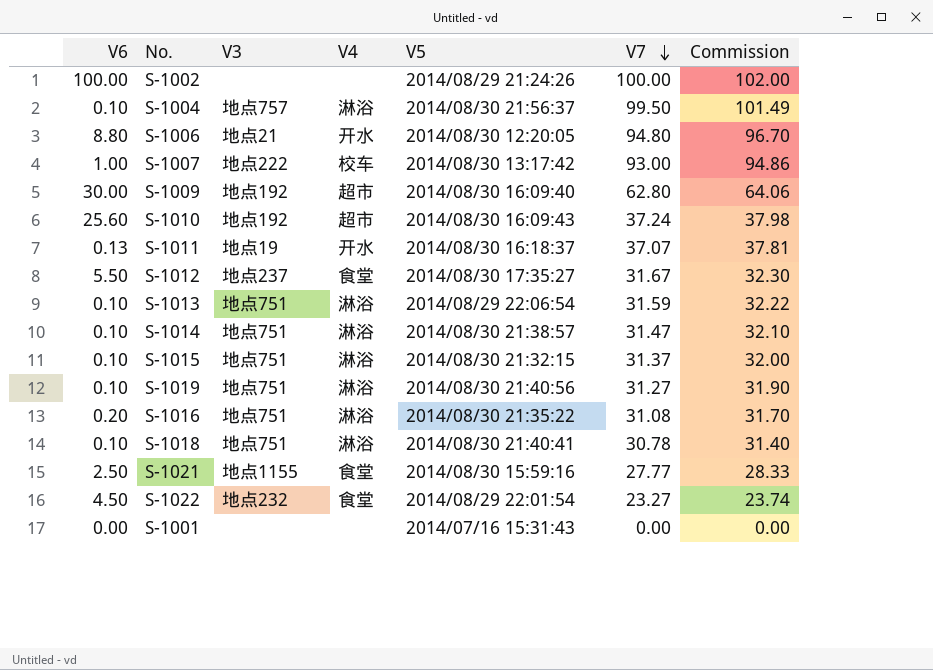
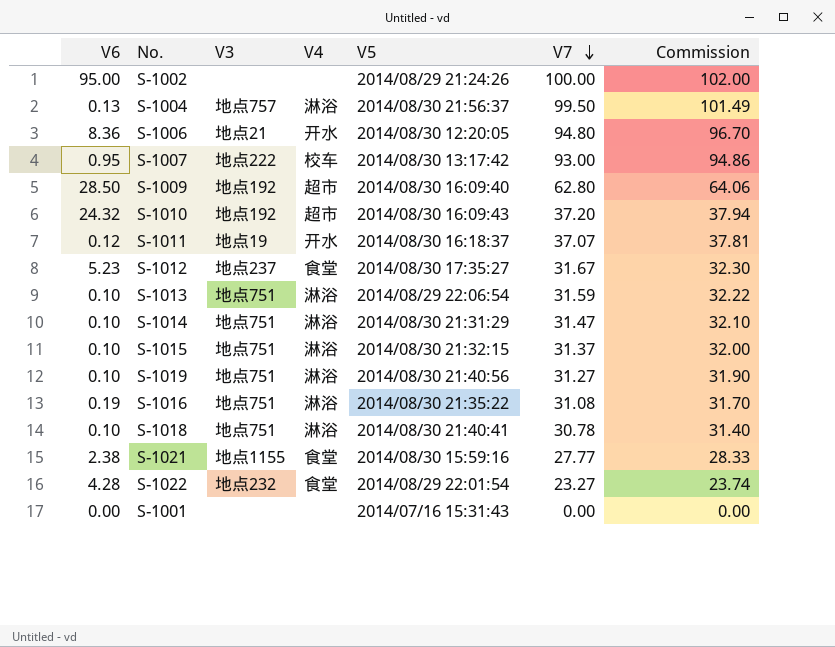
S-1002 | V6: 100.00 -> 95.00
S-1004 | V6: 0.10 -> 0.13
S-1006 | V6: 8.80 -> 8.36
S-1007 | V6: 1.00 -> 0.95
S-1009 | V6: 30.00 -> 28.50
S-1010 | V6: 25.60 -> 24.32
S-1010 | V7: 37.24 -> 37.20
S-1010 | Commission: 37.98 -> 37.94
S-1011 | V6: 0.13 -> 0.12
S-1012 | V6: 5.50 -> 5.23
S-1014 | V5: 2014/08/30 21:38:57 -> 2014/08/30 21:31:29
S-1016 | V6: 0.20 -> 0.19
S-1021 | V6: 2.50 -> 2.38
S-1022 | V6: 4.50 -> 4.28

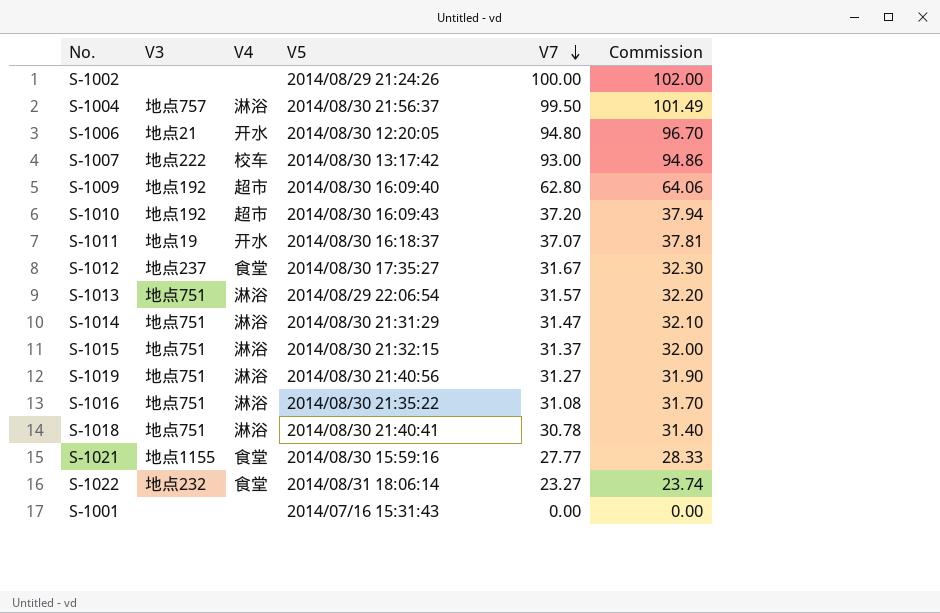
column V6 | position: 1 -> none
S-1013 | V7: 31.59 -> 31.57
S-1013 | Commission: 32.22 -> 32.20
S-1022 | V5: 2014/08/29 22:01:54 -> 2014/08/31 18:06:14

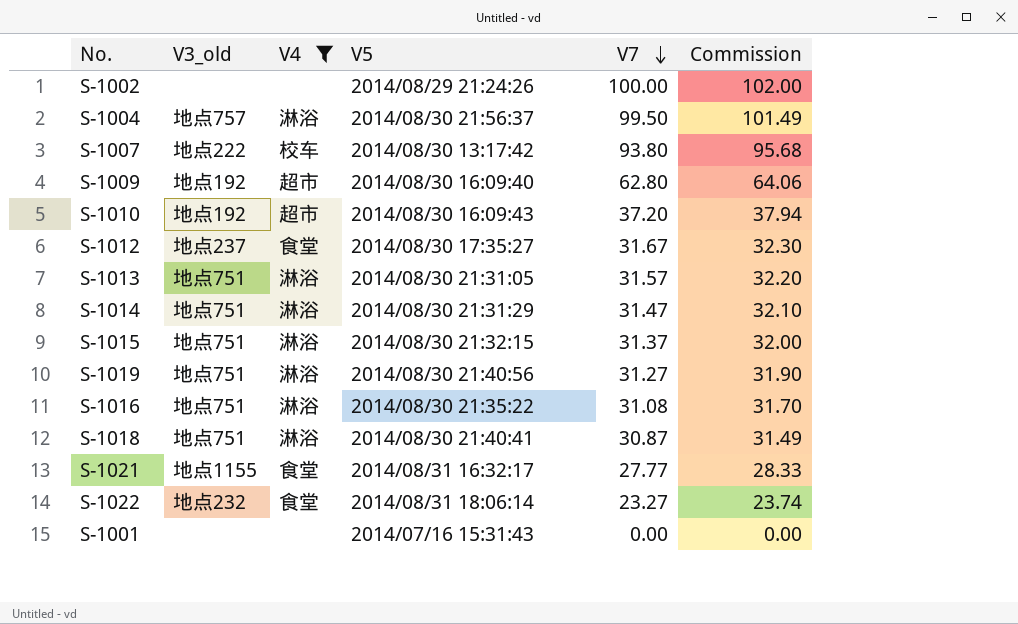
filter: none -> V4 != 开水
column name: V3 -> V3_old
S-1007 | V7: 93.00 -> 93.80
S-1007 | Commission: 94.86 -> 95.68
S-1013 | V5: 2014/08/29 22:06:54 -> 2014/08/30 21:31:05
S-1018 | V7: 30.78 -> 30.87
S-1018 | Commission: 31.40 -> 31.49
S-1021 | V5: 2014/08/30 15:59:16 -> 2014/08/31 16:32:17

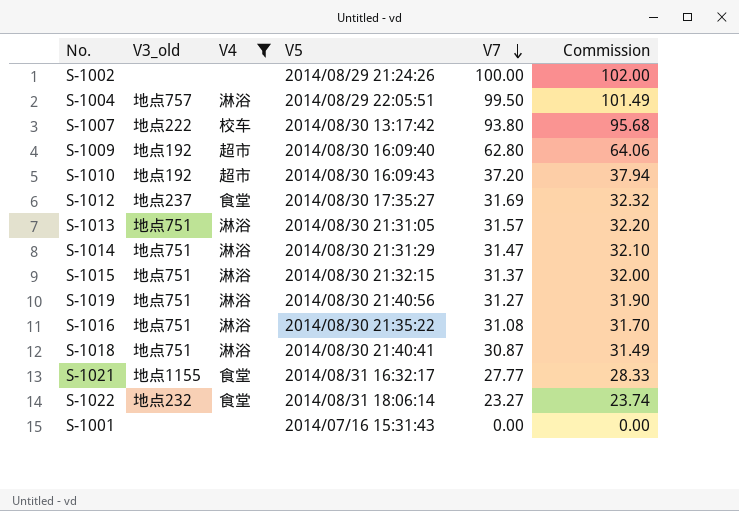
S-1004 | V5: 2014/08/30 21:56:37 -> 2014/08/29 22:05:51
S-1012 | V7: 31.67 -> 31.69
S-1012 | Commission: 32.30 -> 32.32

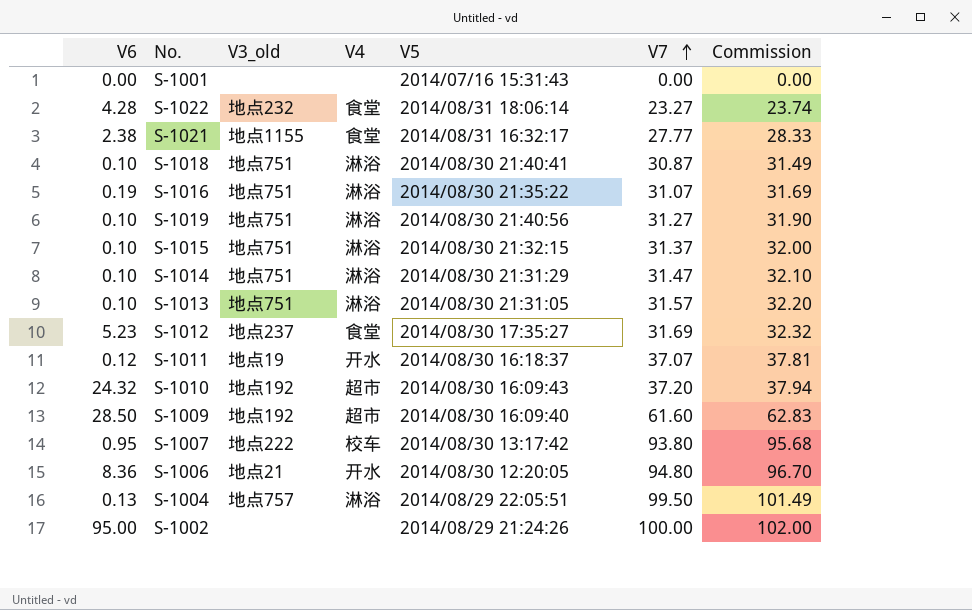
filter: V4 != 开水 -> none
row order: V7 descending -> V7 ascending
column V6 | position: none -> 1
S-1016 | V7: 31.08 -> 31.07
S-1016 | Commission: 31.70 -> 31.69
S-1009 | V7: 62.80 -> 61.60
S-1009 | Commission: 64.06 -> 62.83

